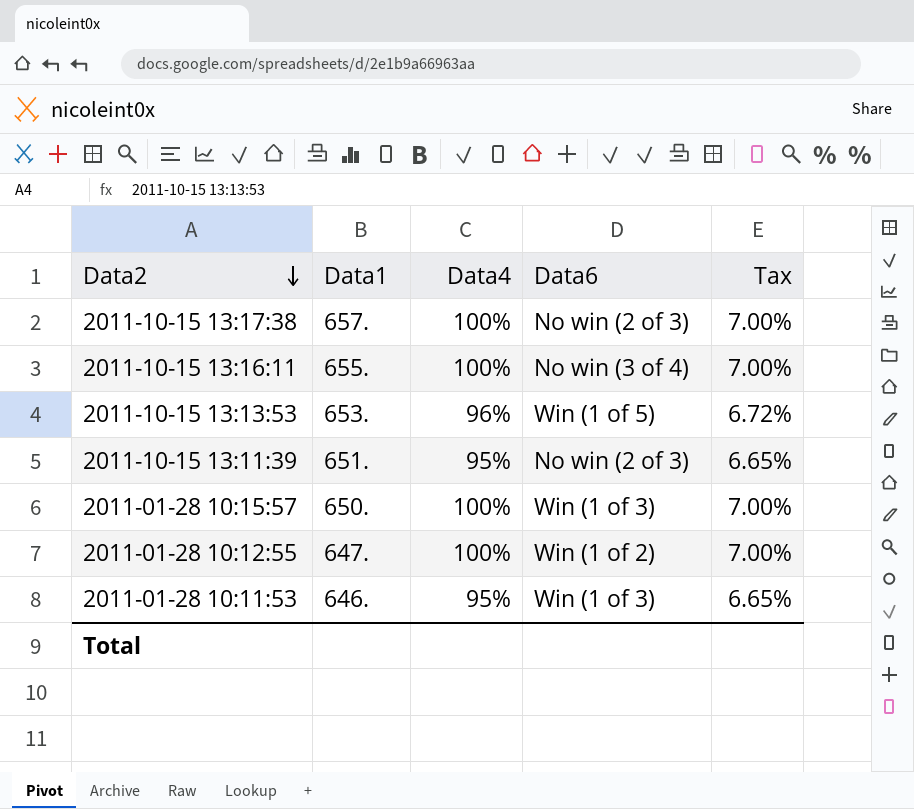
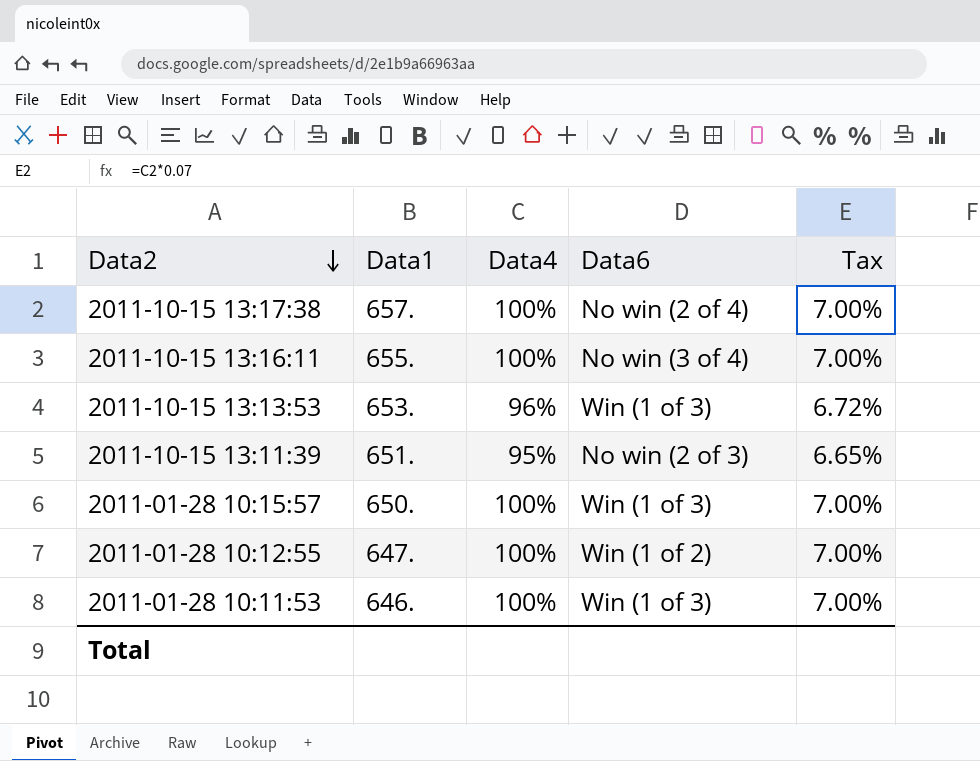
2011-10-15 13:17:38 | Data6: No win (2 of 3) -> No win (2 of 4)
2011-10-15 13:13:53 | Data6: Win (1 of 5) -> Win (1 of 3)
2011-01-28 10:11:53 | Data4: 95% -> 100%
2011-01-28 10:11:53 | Tax: 6.65% -> 7.00%

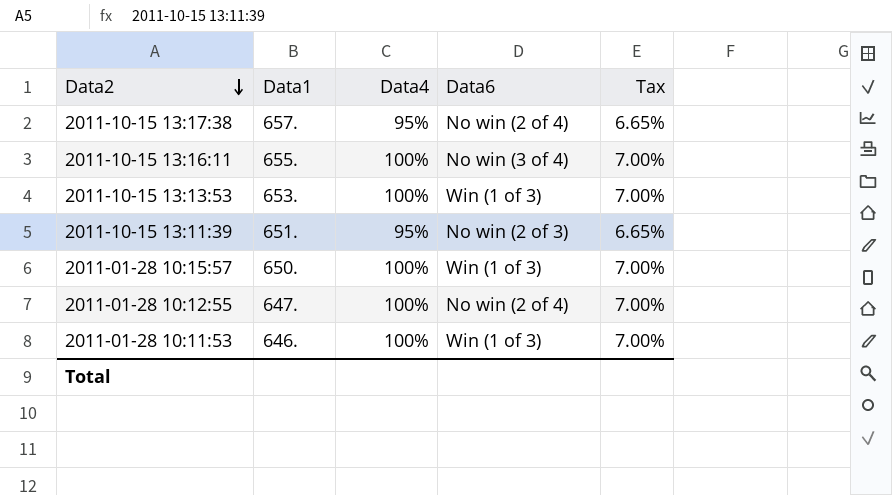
2011-10-15 13:17:38 | Data4: 100% -> 95%
2011-10-15 13:17:38 | Tax: 7.00% -> 6.65%
2011-10-15 13:13:53 | Data4: 96% -> 100%
2011-10-15 13:13:53 | Tax: 6.72% -> 7.00%
2011-01-28 10:12:55 | Data6: Win (1 of 2) -> No win (2 of 4)

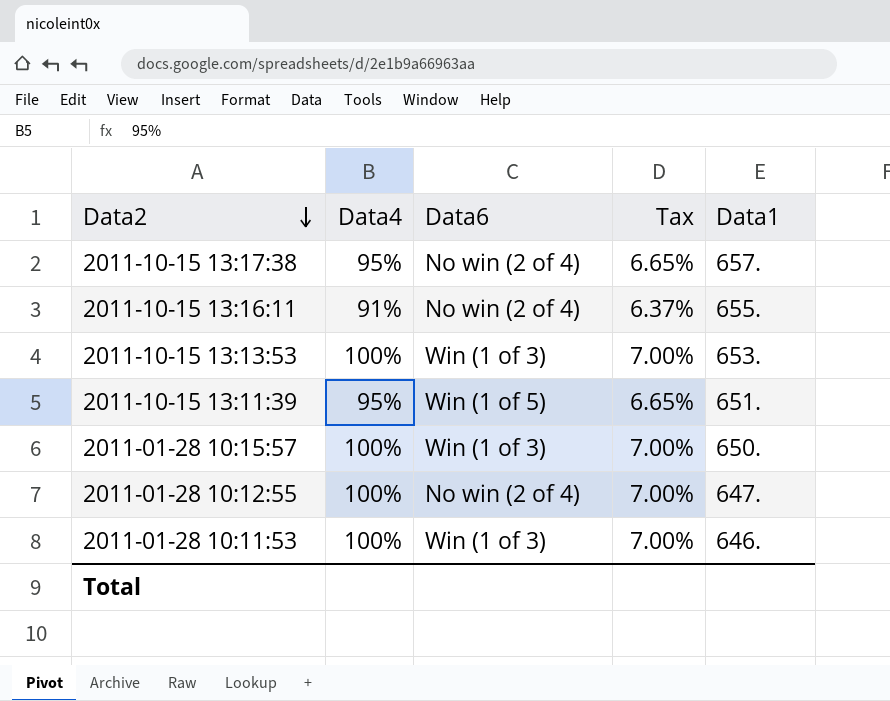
column Data1 | position: 2 -> 5
2011-10-15 13:16:11 | Data4: 100% -> 91%
2011-10-15 13:16:11 | Data6: No win (3 of 4) -> No win (2 of 4)
2011-10-15 13:16:11 | Tax: 7.00% -> 6.37%
2011-10-15 13:11:39 | Data6: No win (2 of 3) -> Win (1 of 5)

